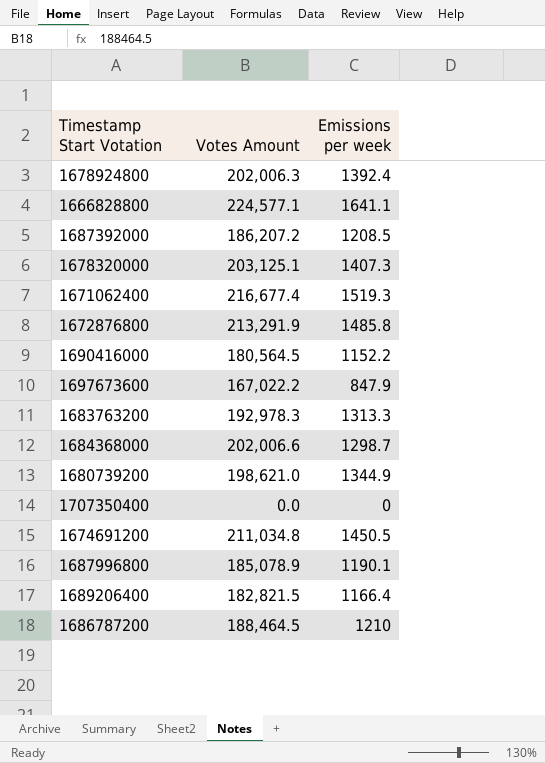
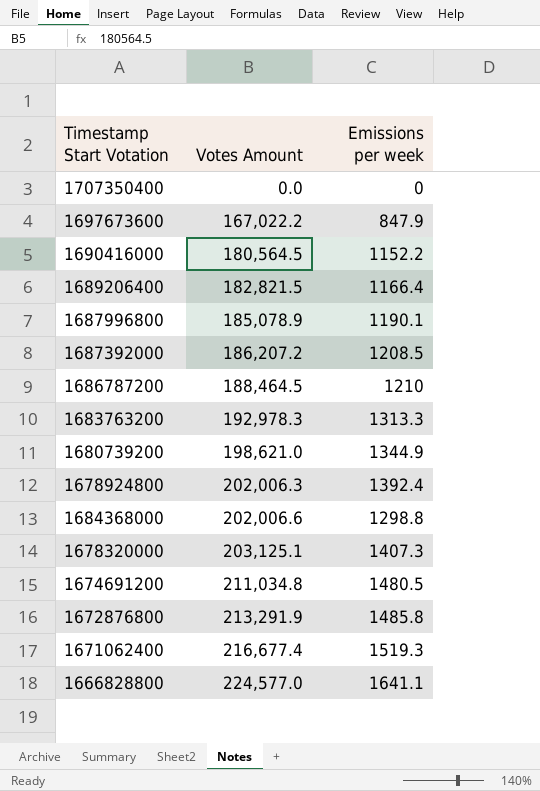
row order: none -> Votes Amount ascending
1684368000 | Emissions per week: 1298.7 -> 1298.8
1674691200 | Emissions per week: 1450.5 -> 1480.5
1666828800 | Votes Amount: 224,577.1 -> 224,577.0

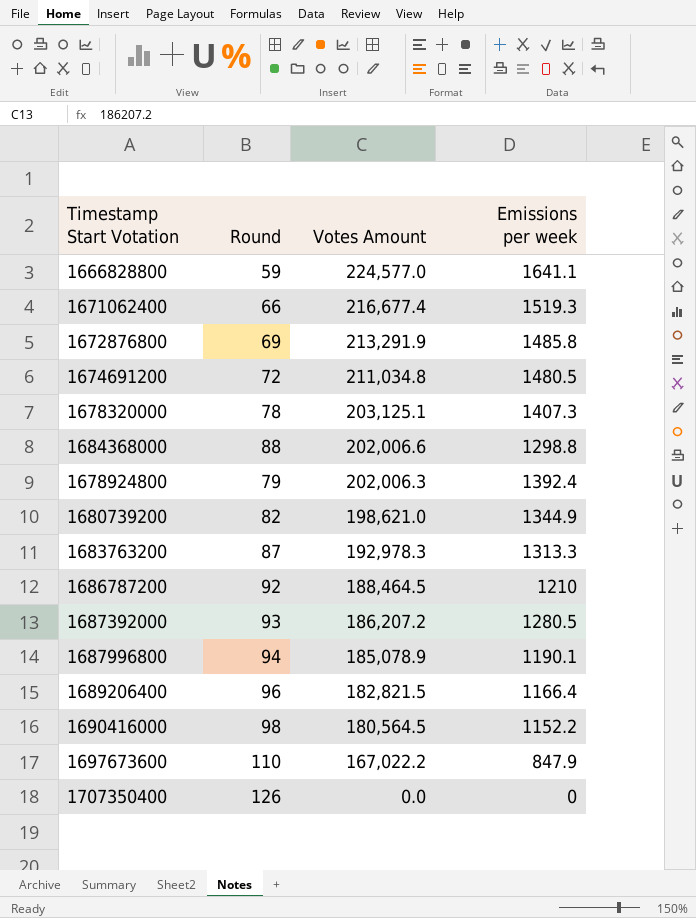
row order: Votes Amount ascending -> Votes Amount descending
column Round | position: none -> 2
1687392000 | Emissions per week: 1208.5 -> 1280.5

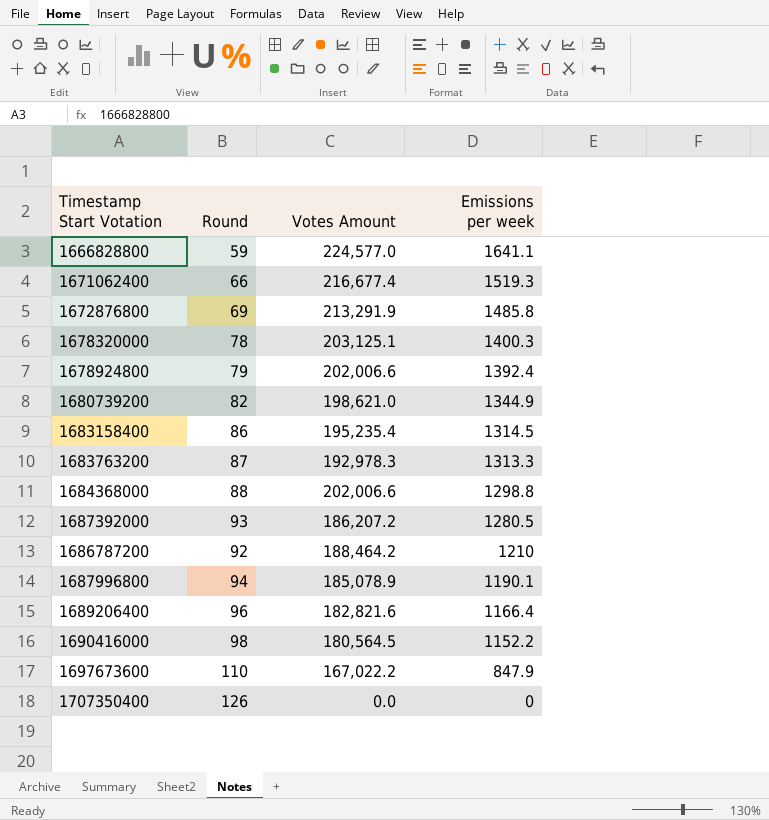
row order: Votes Amount descending -> Emissions per week descending
row 1674691200: 72 | 211,034.8 | 1480.5 -> none
1678320000 | Emissions per week: 1407.3 -> 1400.3
1678924800 | Votes Amount: 202,006.3 -> 202,006.6
row 1683158400: none -> 86 | 195,235.4 | 1314.5
1686787200 | Votes Amount: 188,464.5 -> 188,464.2
1689206400 | Votes Amount: 182,821.5 -> 182,821.6

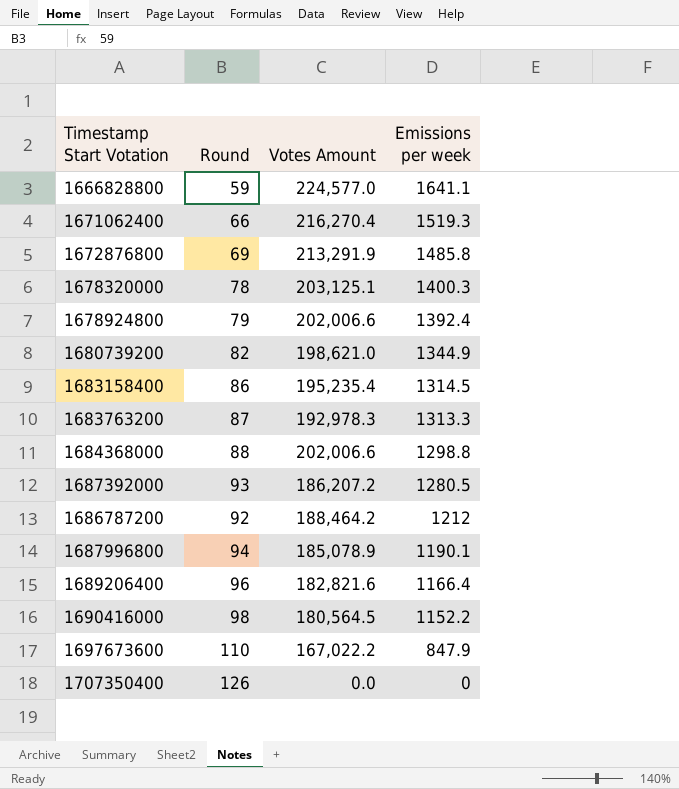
1671062400 | Votes Amount: 216,677.4 -> 216,270.4
1686787200 | Emissions per week: 1210 -> 1212

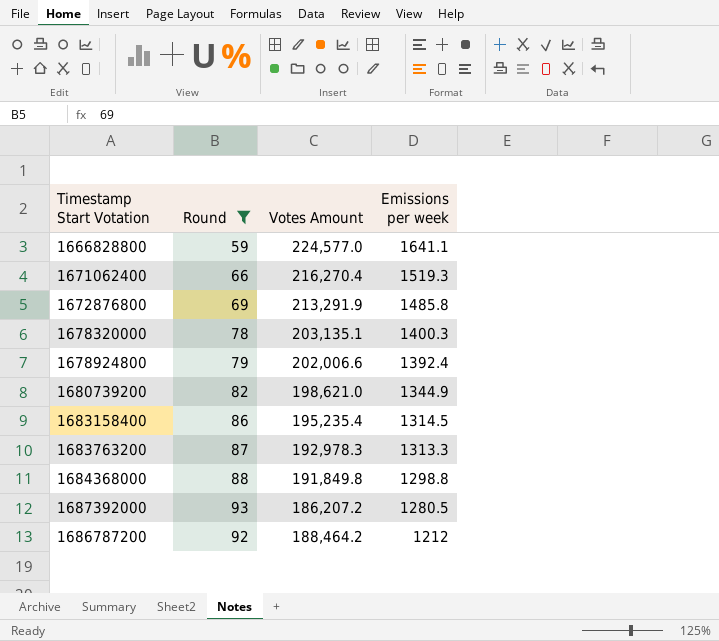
filter: none -> Round <= 93
1678320000 | Votes Amount: 203,125.1 -> 203,135.1
1684368000 | Votes Amount: 202,006.6 -> 191,849.8

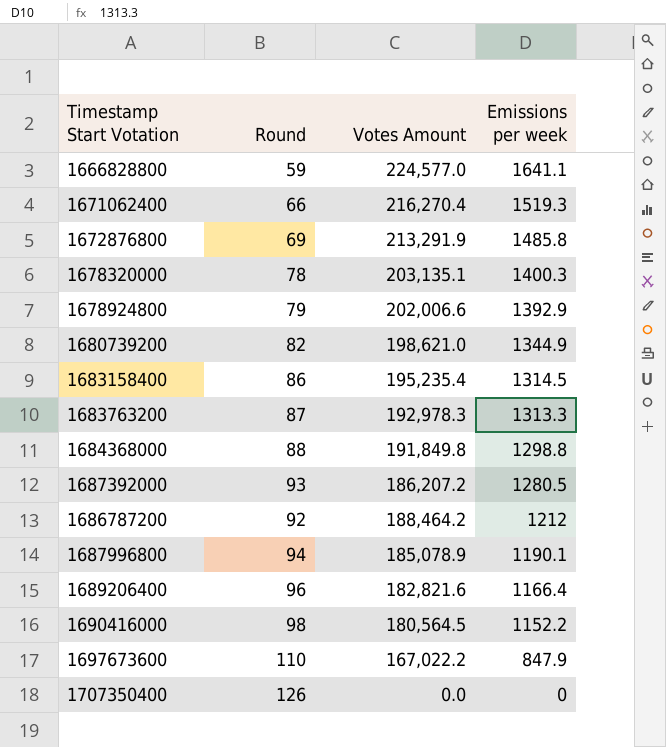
filter: Round <= 93 -> none
1678924800 | Emissions per week: 1392.4 -> 1392.9

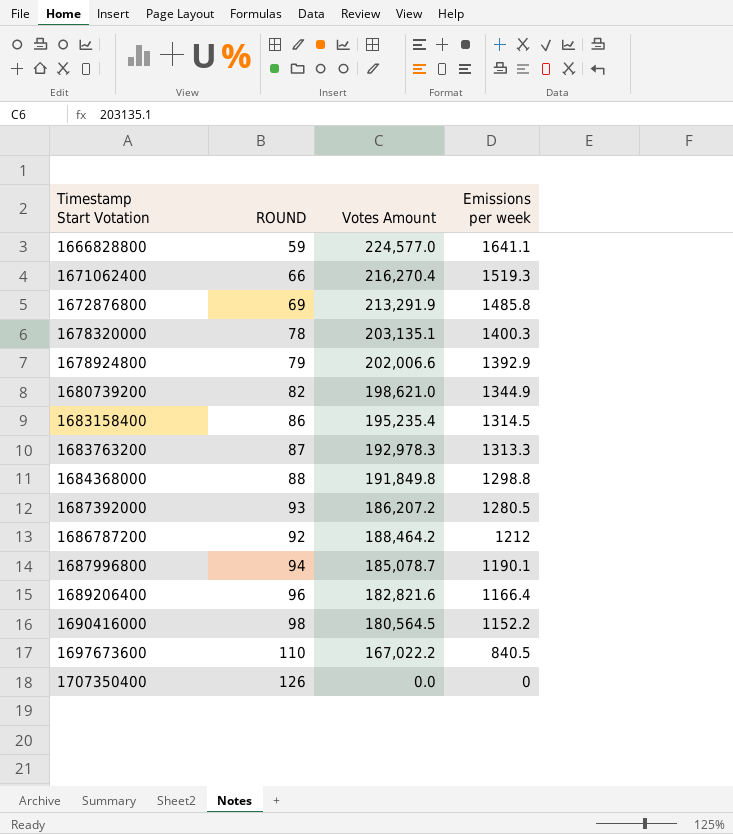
column name: Round -> ROUND
1687996800 | Votes Amount: 185,078.9 -> 185,078.7
1697673600 | Emissions per week: 847.9 -> 840.5

